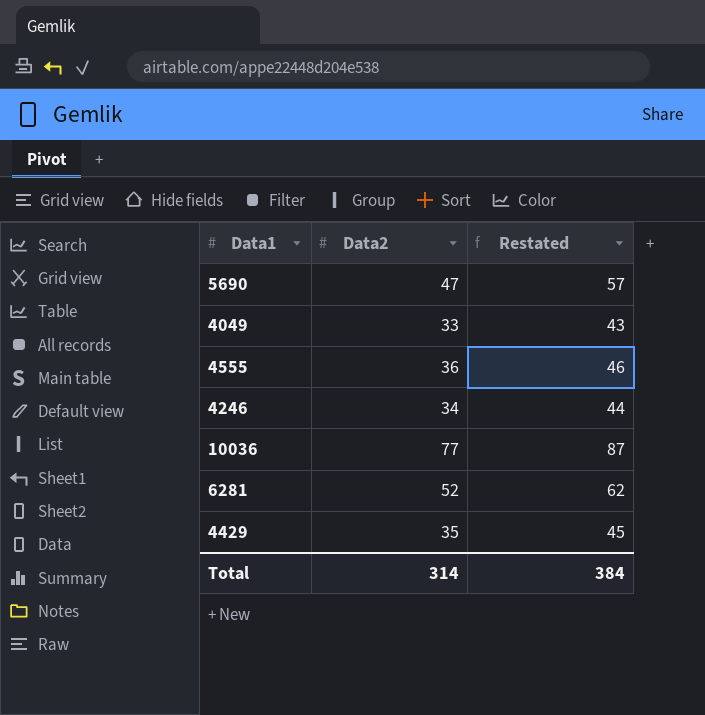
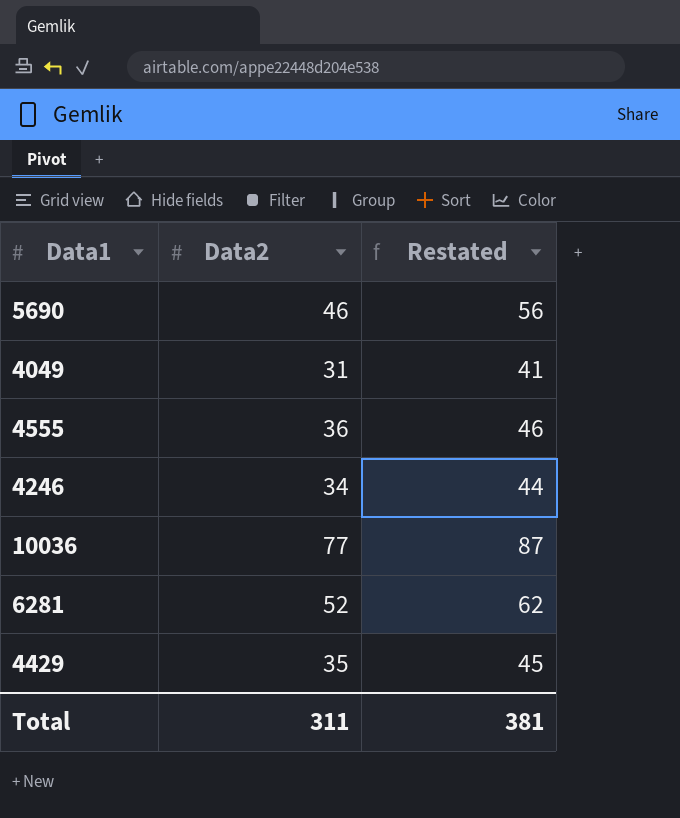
5690 | Data2: 47 -> 46
5690 | Restated: 57 -> 56
4049 | Data2: 33 -> 31
4049 | Restated: 43 -> 41
Total | Data2: 314 -> 311
Total | Restated: 384 -> 381

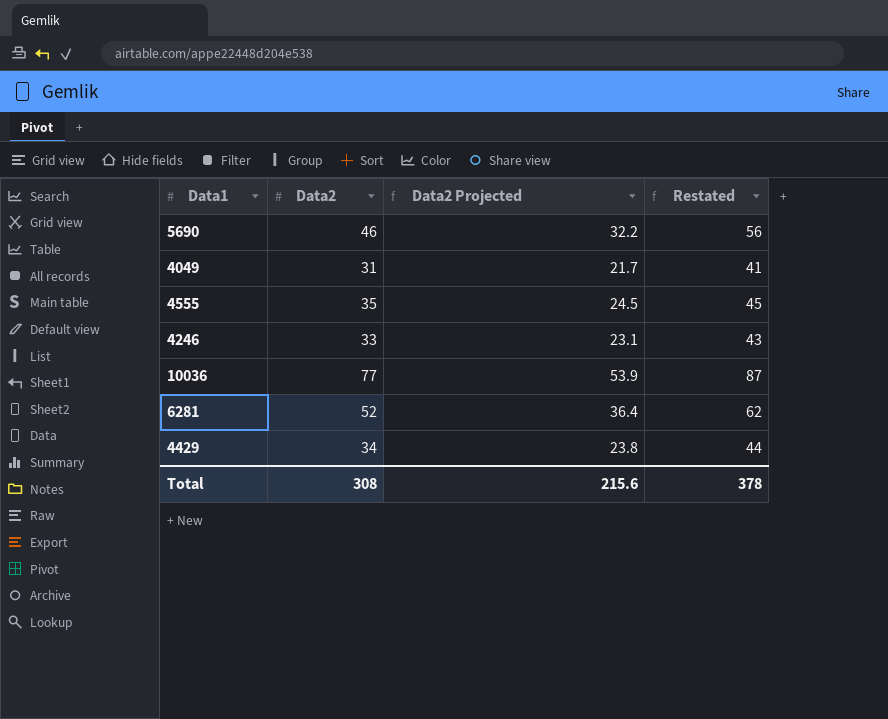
column Data2 Projected | formula: none -> [Data2] * 0.7
4555 | Data2: 36 -> 35
4555 | Restated: 46 -> 45
4246 | Data2: 34 -> 33
4246 | Restated: 44 -> 43
4429 | Data2: 35 -> 34
4429 | Restated: 45 -> 44
Total | Data2: 311 -> 308
Total | Restated: 381 -> 378

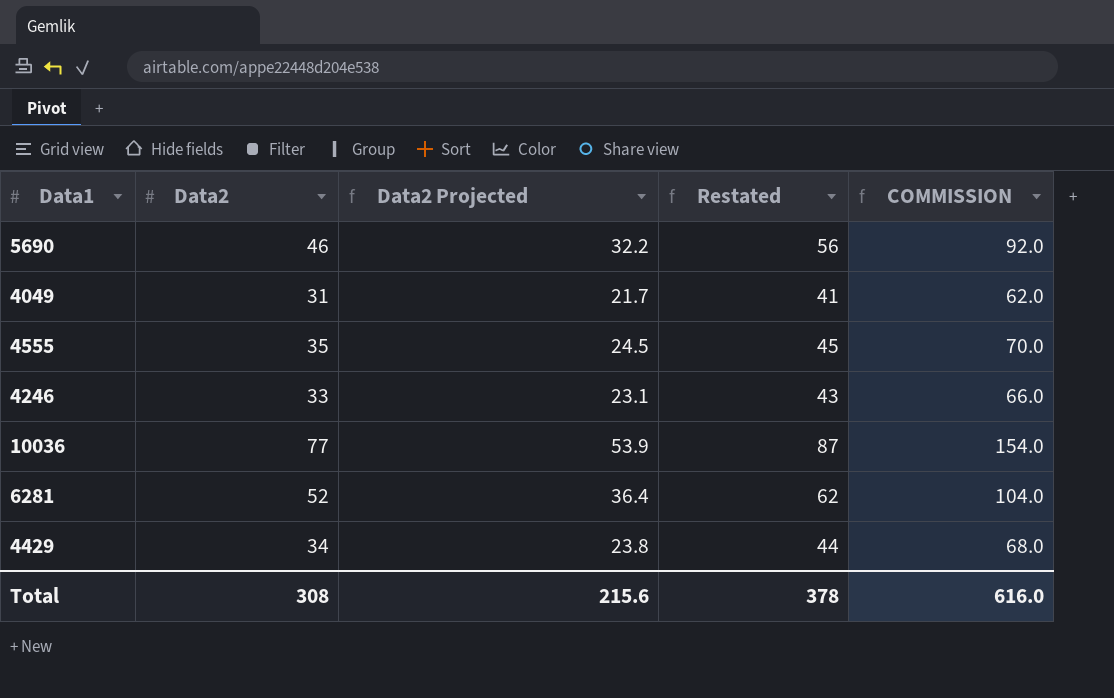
column COMMISSION | formula: none -> [Data2] * 2

